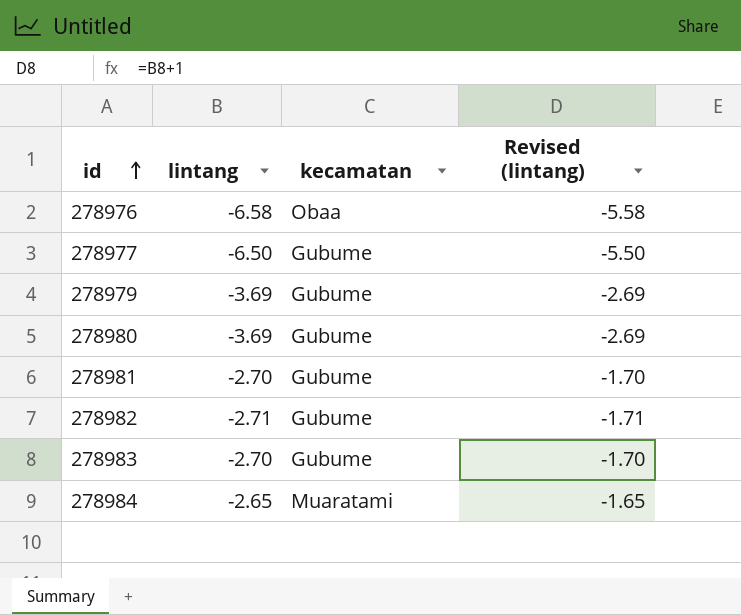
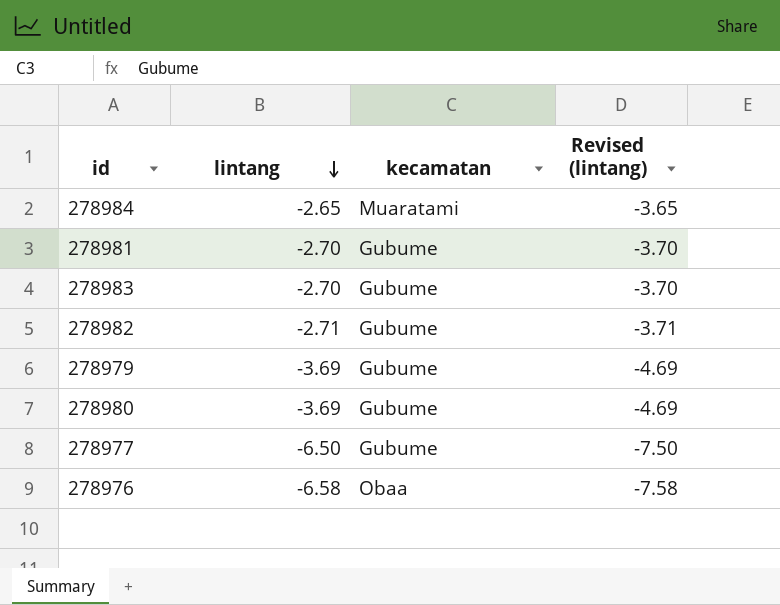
row order: id ascending -> lintang descending
column Revised (lintang) | formula: [lintang] + 1 -> [lintang] - 1

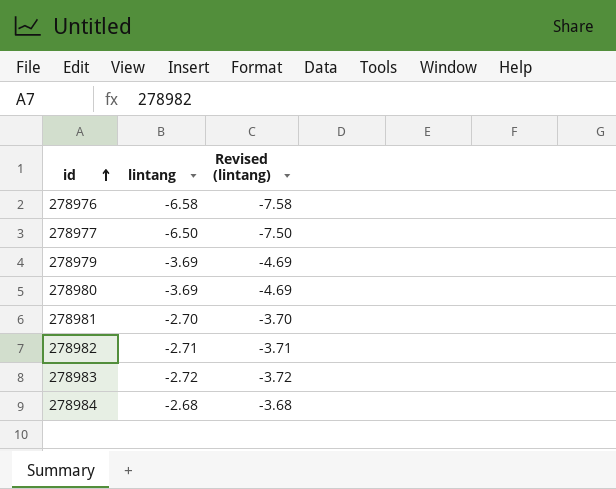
row order: lintang descending -> id ascending
column kecamatan | position: 3 -> none
278983 | lintang: -2.70 -> -2.72
278983 | Revised (lintang): -3.70 -> -3.72
278984 | lintang: -2.65 -> -2.68
278984 | Revised (lintang): -3.65 -> -3.68

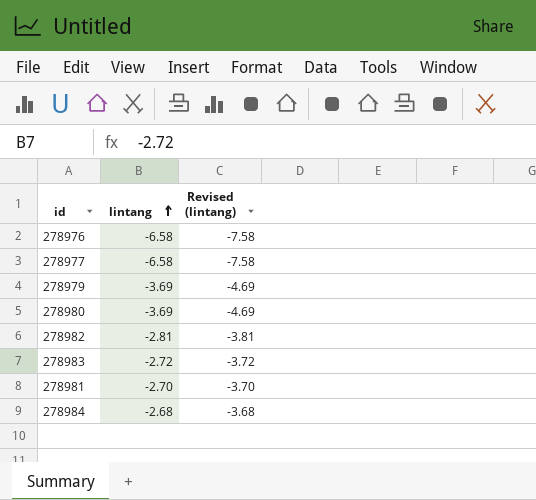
row order: id ascending -> lintang ascending
278977 | lintang: -6.50 -> -6.58
278977 | Revised (lintang): -7.50 -> -7.58
278982 | lintang: -2.71 -> -2.81
278982 | Revised (lintang): -3.71 -> -3.81

